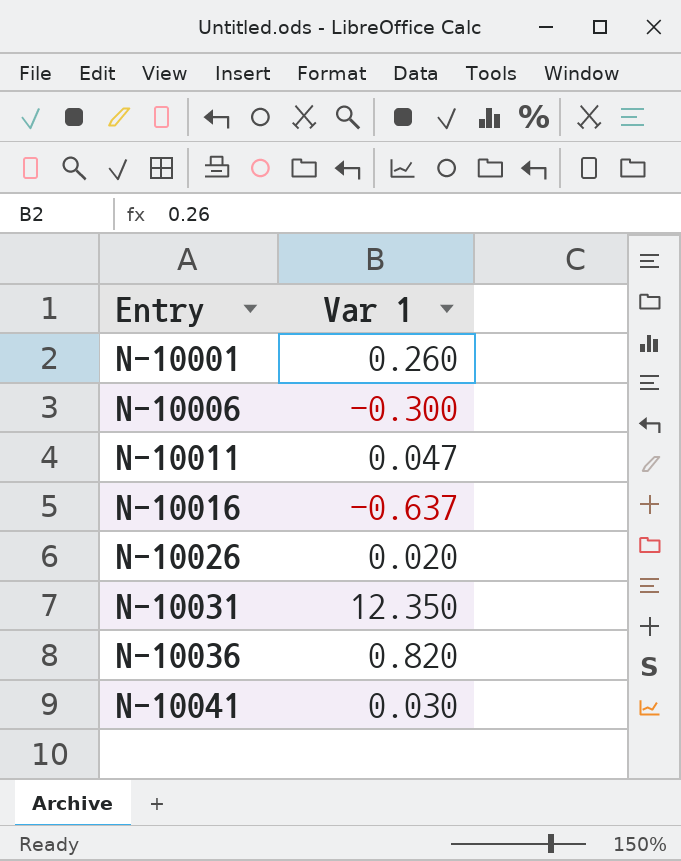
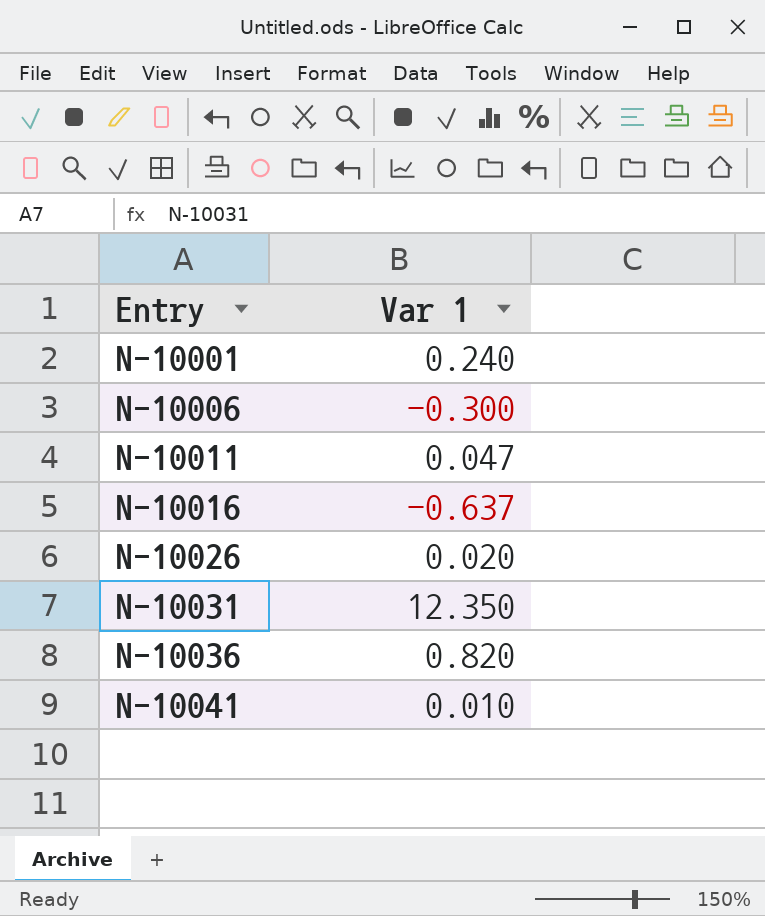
N-10001 | Var 1: 0.260 -> 0.240
N-10041 | Var 1: 0.030 -> 0.010

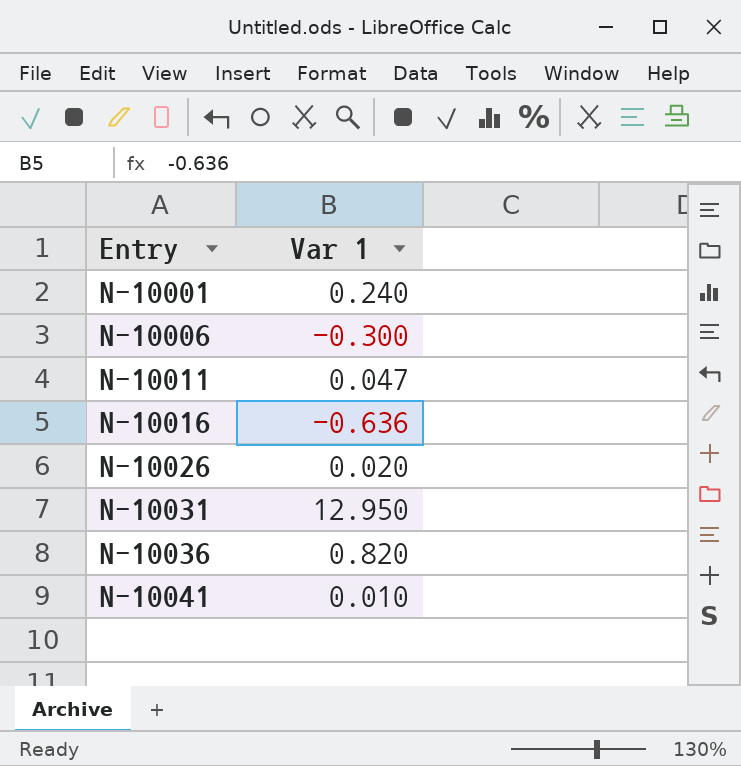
N-10016 | Var 1: -0.637 -> -0.636
N-10031 | Var 1: 12.350 -> 12.950

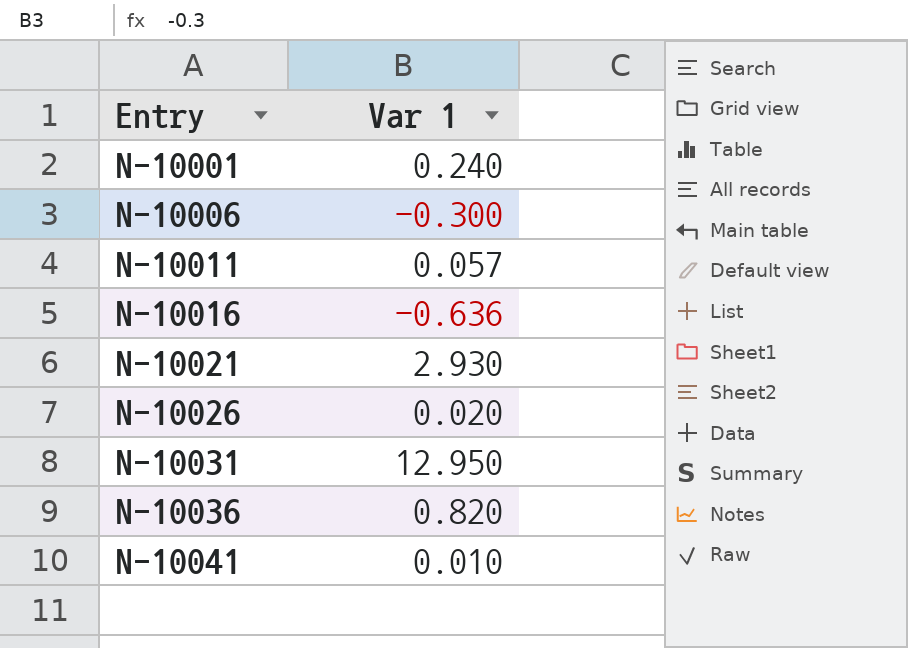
N-10011 | Var 1: 0.047 -> 0.057
row N-10021: none -> 2.930

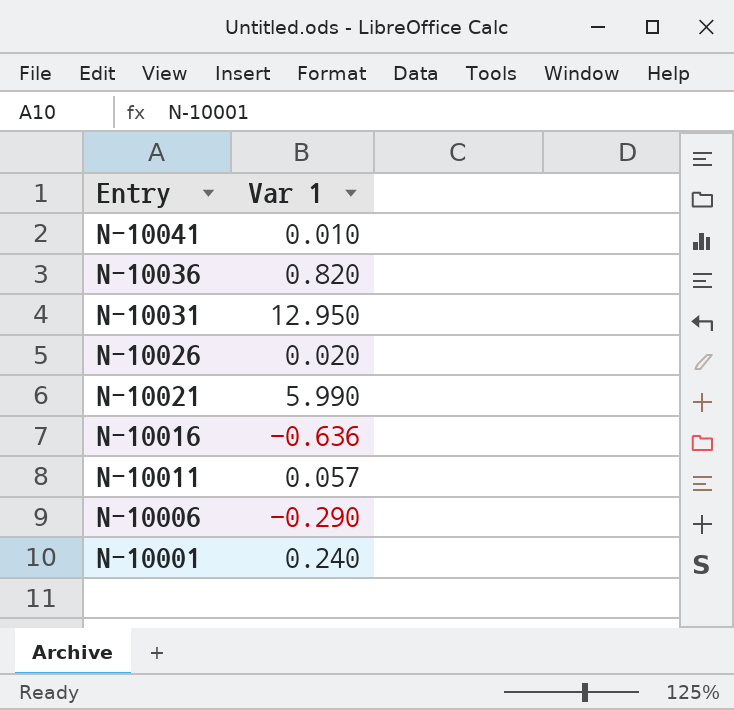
row order: Entry ascending -> Entry descending
N-10021 | Var 1: 2.930 -> 5.990
N-10006 | Var 1: -0.300 -> -0.290

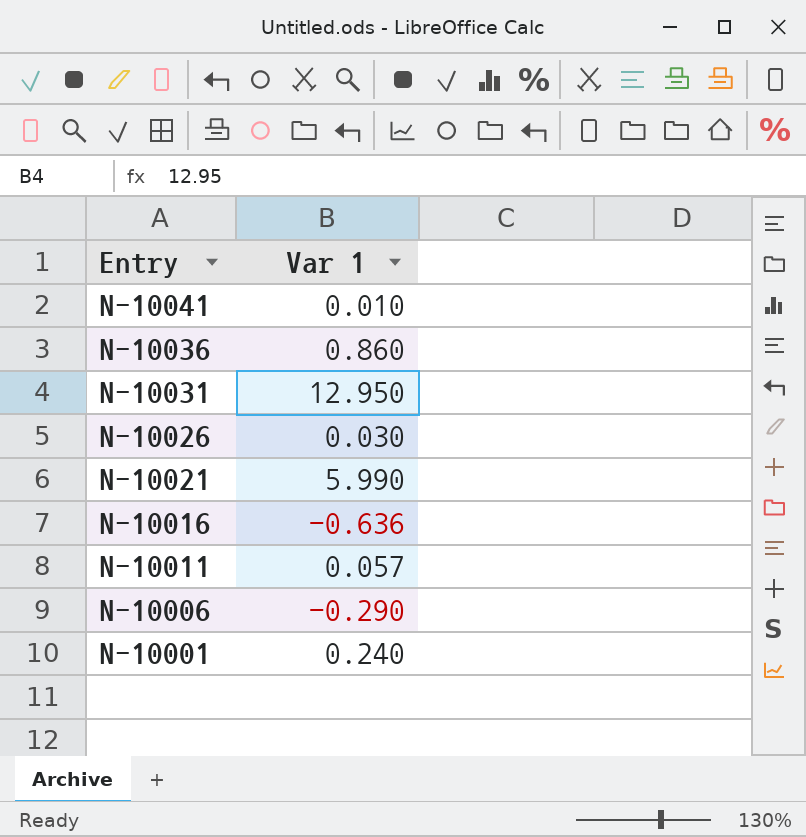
N-10036 | Var 1: 0.820 -> 0.860
N-10026 | Var 1: 0.020 -> 0.030

